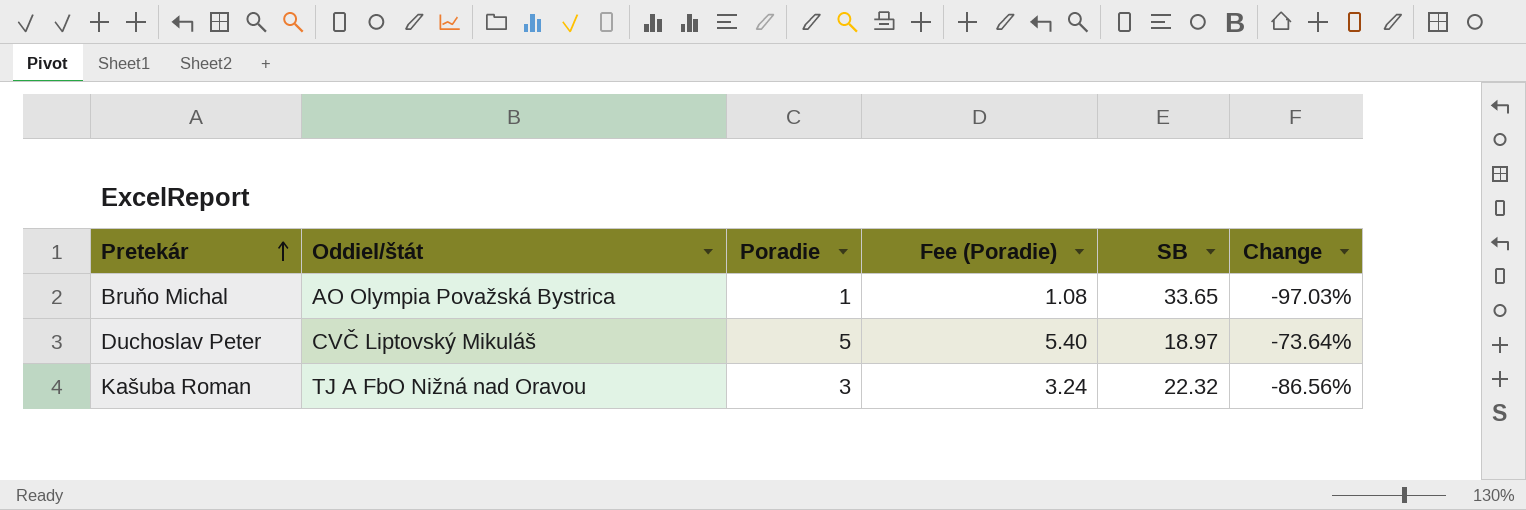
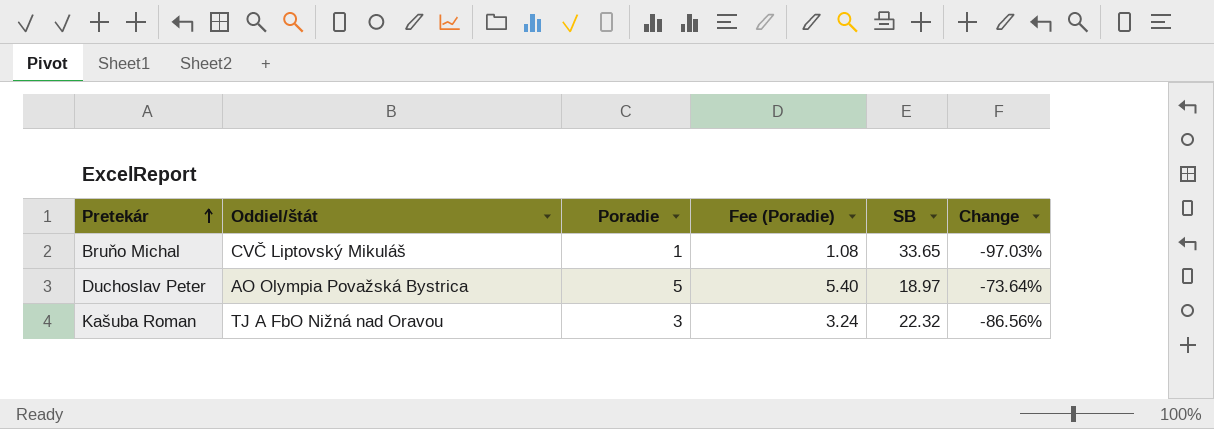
Bruňo Michal | Oddiel/štát: AO Olympia Považská Bystrica -> CVČ Liptovský Mikuláš
Duchoslav Peter | Oddiel/štát: CVČ Liptovský Mikuláš -> AO Olympia Považská Bystrica

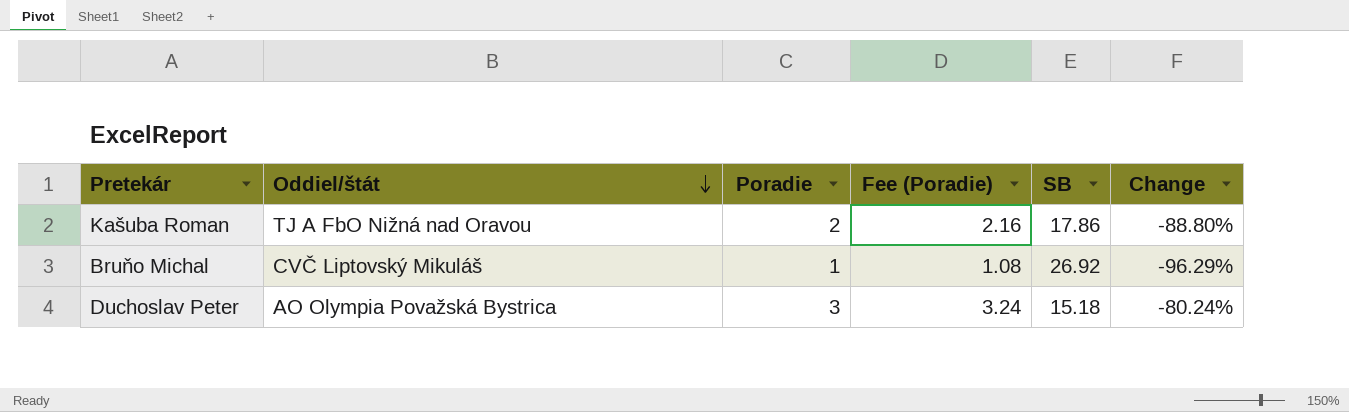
row order: Pretekár ascending -> Oddiel/štát descending
Kašuba Roman | Poradie: 3 -> 2
Kašuba Roman | Fee (Poradie): 3.24 -> 2.16
Kašuba Roman | SB: 22.32 -> 17.86
Kašuba Roman | Change: -86.56% -> -88.80%
Bruňo Michal | SB: 33.65 -> 26.92
Bruňo Michal | Change: -97.03% -> -96.29%
Duchoslav Peter | Poradie: 5 -> 3
Duchoslav Peter | Fee (Poradie): 5.40 -> 3.24
Duchoslav Peter | SB: 18.97 -> 15.18
Duchoslav Peter | Change: -73.64% -> -80.24%

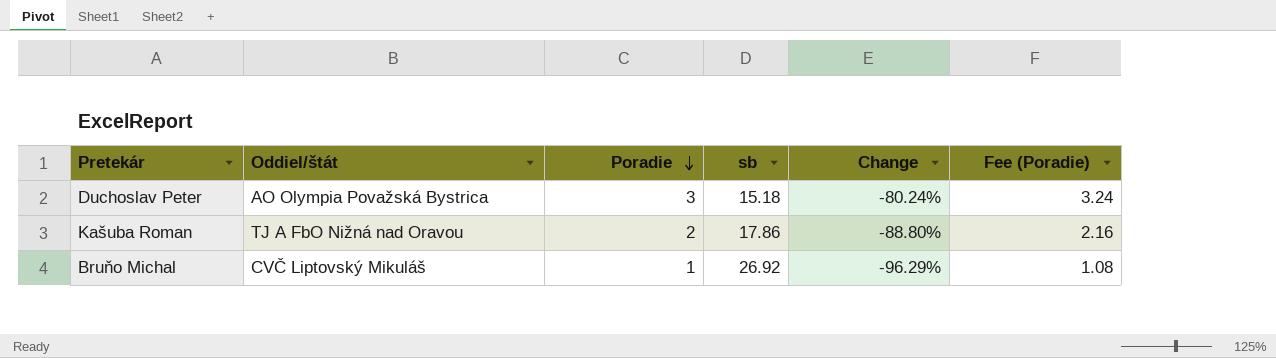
row order: Oddiel/štát descending -> Poradie descending
column name: SB -> sb
column Fee (Poradie) | position: 4 -> 6

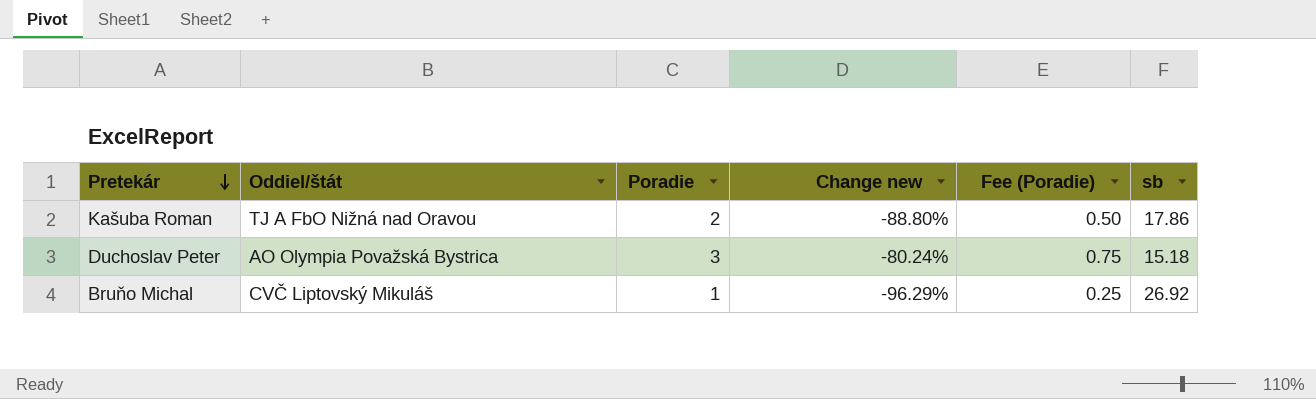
row order: Poradie descending -> Pretekár descending
column name: Change -> Change new
column Fee (Poradie) | formula: [Poradie] * 1.08 -> [Poradie] * 0.25
column sb | position: 4 -> 6

